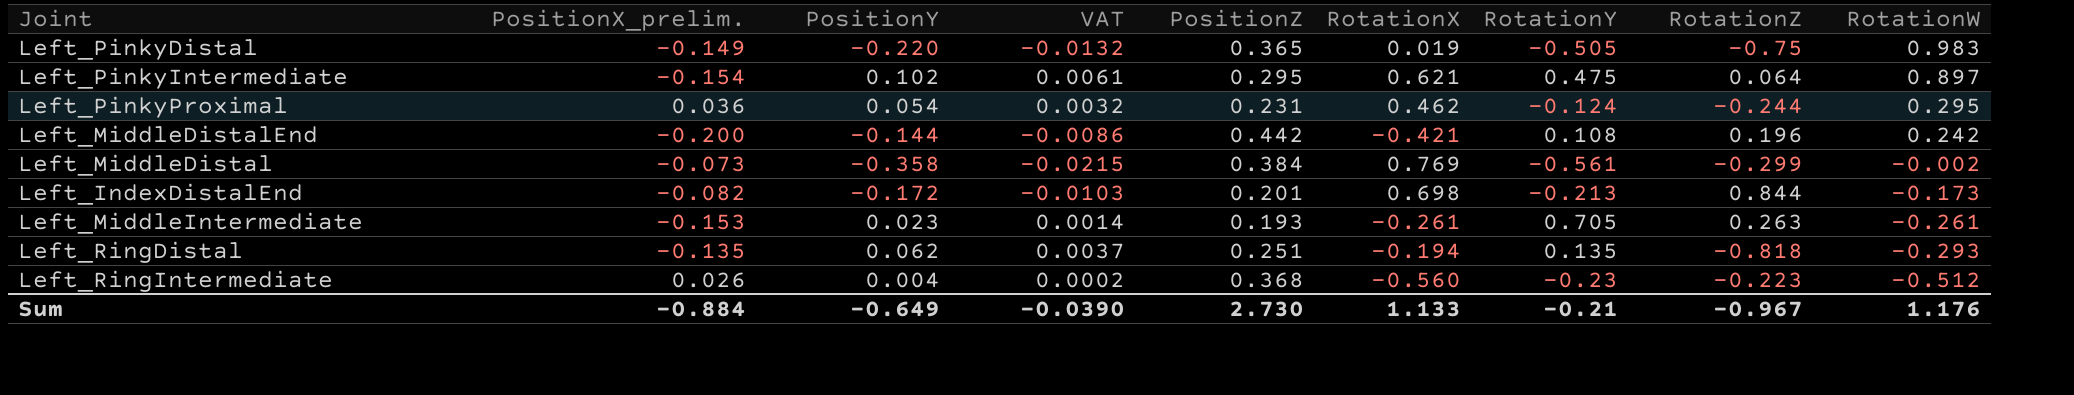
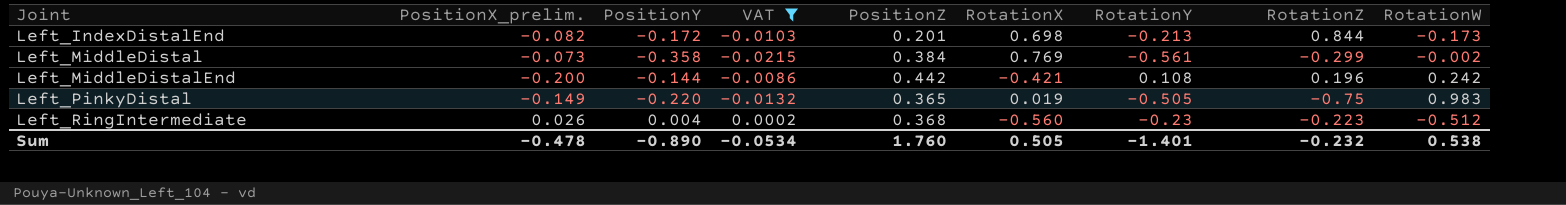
filter: none -> VAT <= 0.0002
row order: RotationW descending -> Joint ascending
Sum | PositionX_prelim.: -0.884 -> -0.478
Sum | PositionY: -0.649 -> -0.890
Sum | VAT: -0.0390 -> -0.0534
Sum | PositionZ: 2.730 -> 1.760
Sum | RotationX: 1.133 -> 0.505
Sum | RotationY: -0.21 -> -1.401
Sum | RotationZ: -0.967 -> -0.232
Sum | RotationW: 1.176 -> 0.538

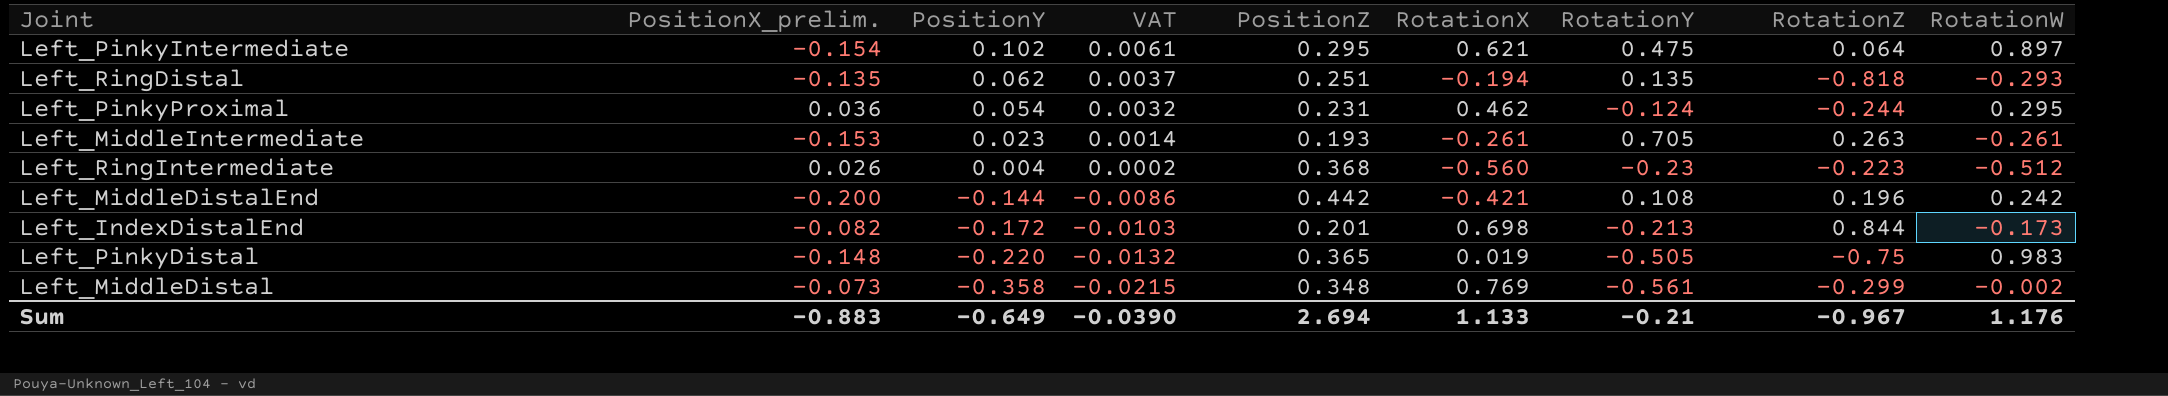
filter: VAT <= 0.0002 -> none
row order: Joint ascending -> PositionY descending
Left_PinkyDistal | PositionX_prelim.: -0.149 -> -0.148
Left_MiddleDistal | PositionZ: 0.384 -> 0.348
Sum | PositionX_prelim.: -0.478 -> -0.883
Sum | PositionY: -0.890 -> -0.649
Sum | VAT: -0.0534 -> -0.0390
Sum | PositionZ: 1.760 -> 2.694
Sum | RotationX: 0.505 -> 1.133
Sum | RotationY: -1.401 -> -0.21
Sum | RotationZ: -0.232 -> -0.967
Sum | RotationW: 0.538 -> 1.176

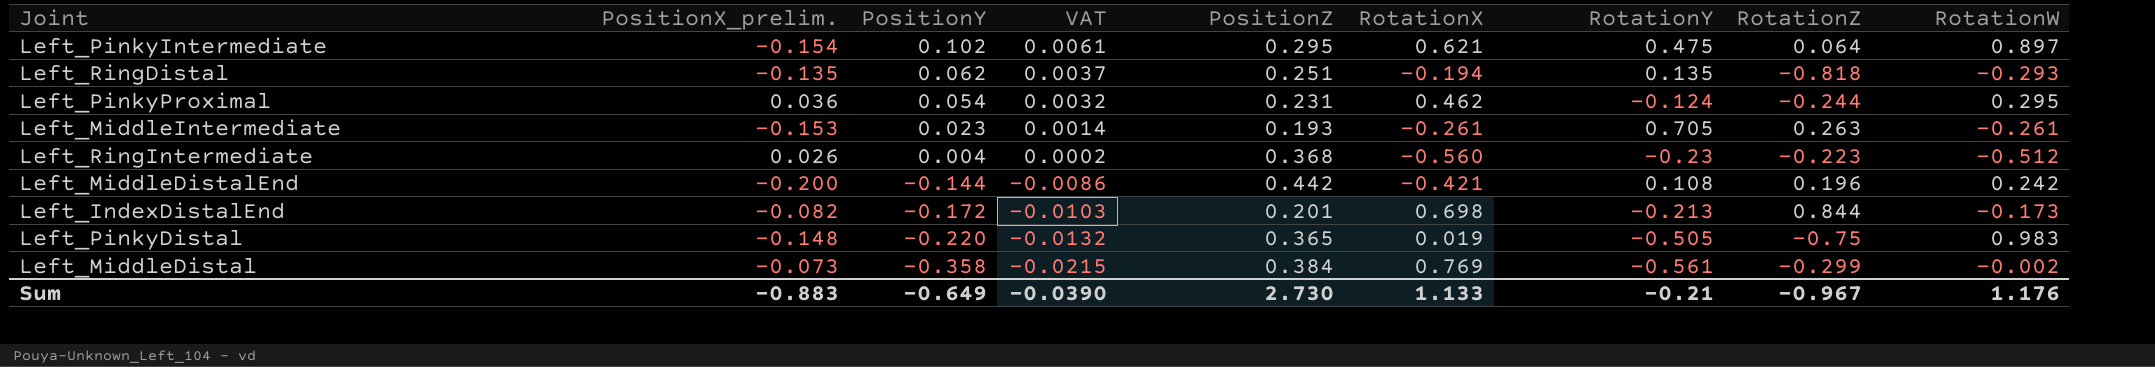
Left_MiddleDistal | PositionZ: 0.348 -> 0.384
Sum | PositionZ: 2.694 -> 2.730

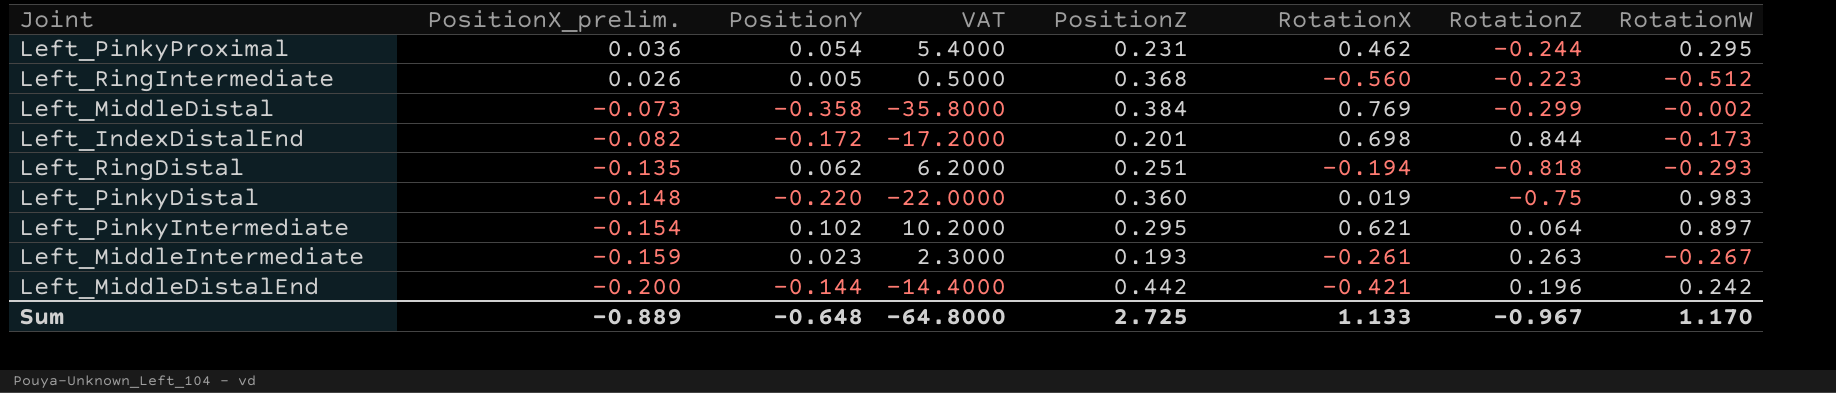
row order: PositionY descending -> PositionX_prelim. descending
column RotationY | position: 7 -> none
column VAT | formula: [PositionY] * 0.06 -> [PositionY] * 100
Left_RingIntermediate | PositionY: 0.004 -> 0.005
Left_PinkyDistal | PositionZ: 0.365 -> 0.360
Left_MiddleIntermediate | PositionX_prelim.: -0.153 -> -0.159
Left_MiddleIntermediate | RotationW: -0.261 -> -0.267
Sum | PositionX_prelim.: -0.883 -> -0.889
Sum | PositionY: -0.649 -> -0.648
Sum | VAT: -0.0390 -> -64.8000
Sum | PositionZ: 2.730 -> 2.725
Sum | RotationW: 1.176 -> 1.170

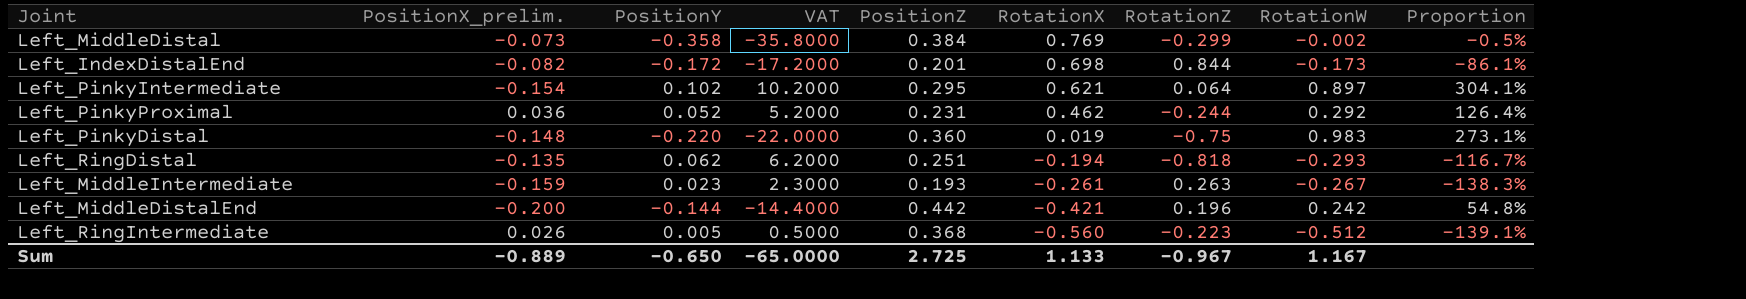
row order: PositionX_prelim. descending -> RotationX descending
column Proportion | formula: none -> [RotationW] / [PositionZ]
Left_PinkyProximal | PositionY: 0.054 -> 0.052
Left_PinkyProximal | VAT: 5.4000 -> 5.2000
Left_PinkyProximal | RotationW: 0.295 -> 0.292
Sum | PositionY: -0.648 -> -0.650
Sum | VAT: -64.8000 -> -65.0000
Sum | RotationW: 1.170 -> 1.167

